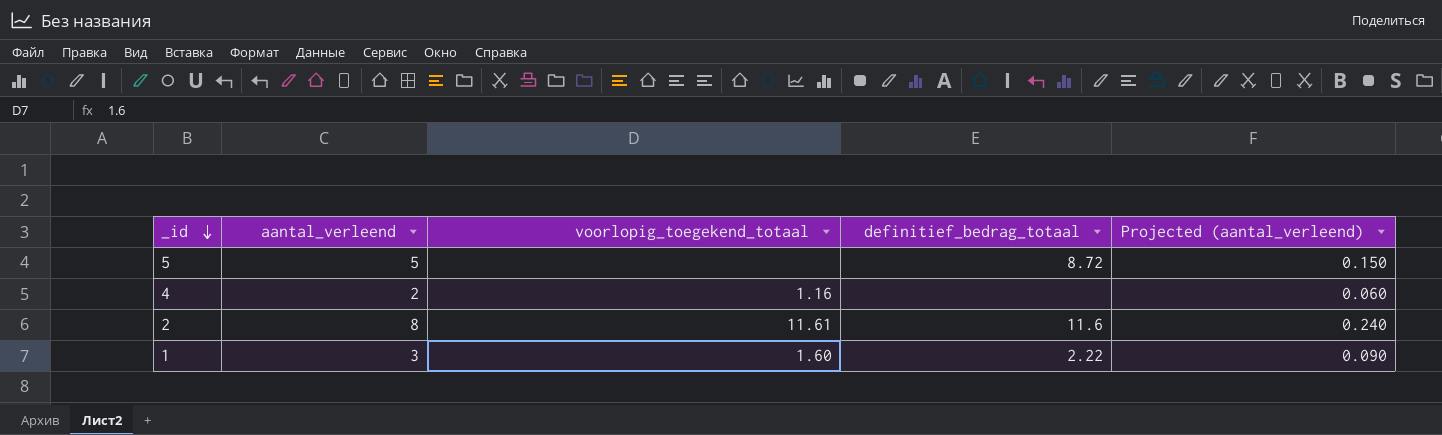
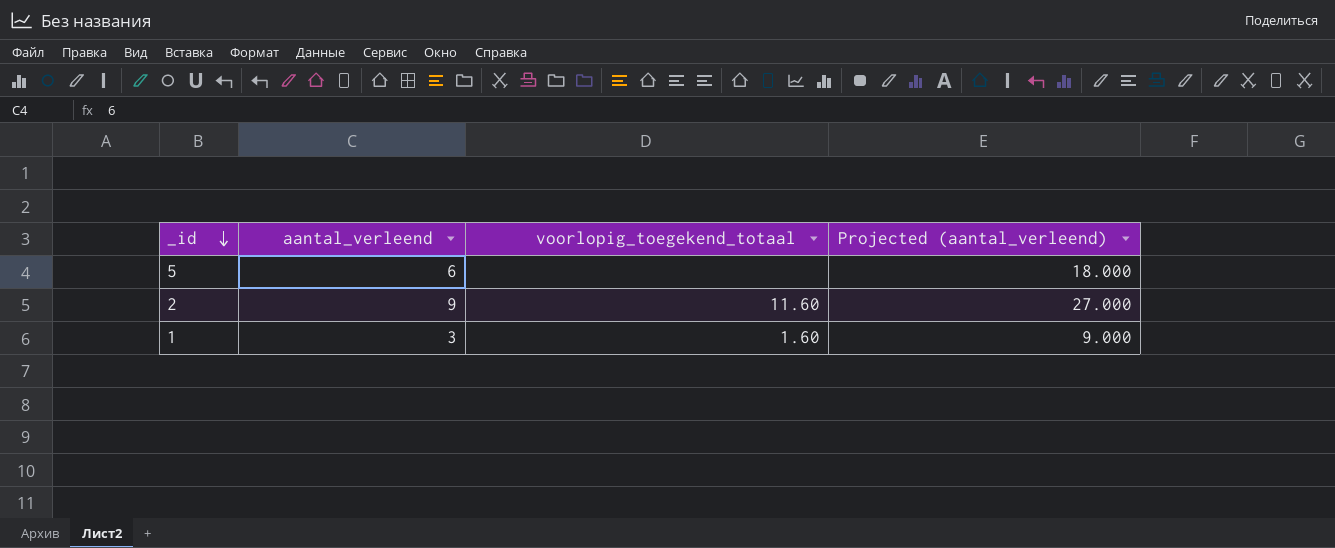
column definitief_bedrag_totaal | position: 4 -> none
column Projected (aantal_verleend) | formula: [aantal_verleend] * 0.03 -> [aantal_verleend] * 3
row 4: 2 | 1.16 | none | 0.060 -> none
5 | aantal_verleend: 5 -> 6
2 | aantal_verleend: 8 -> 9
2 | voorlopig_toegekend_totaal: 11.61 -> 11.60

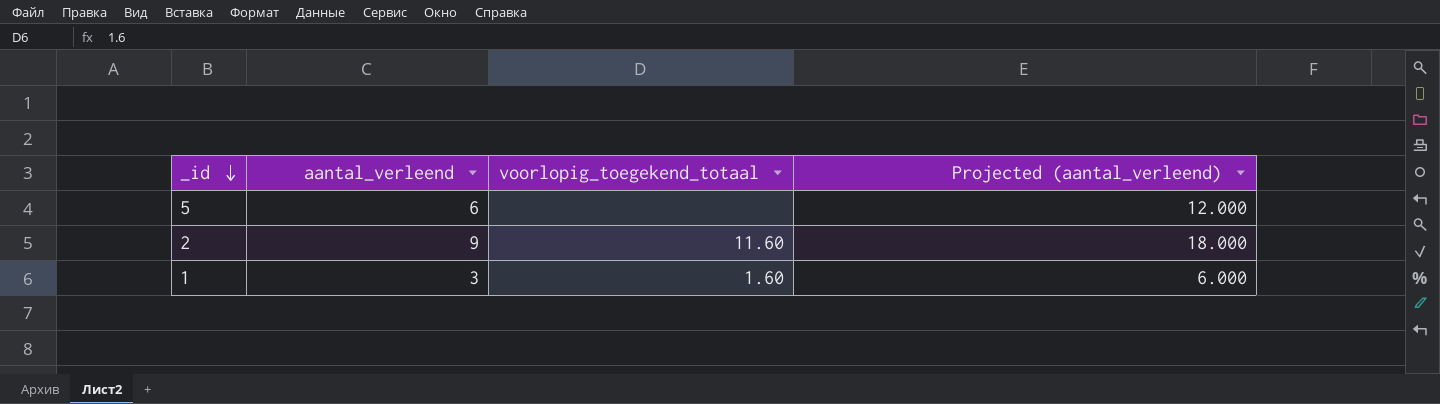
column Projected (aantal_verleend) | formula: [aantal_verleend] * 3 -> [aantal_verleend] * 2

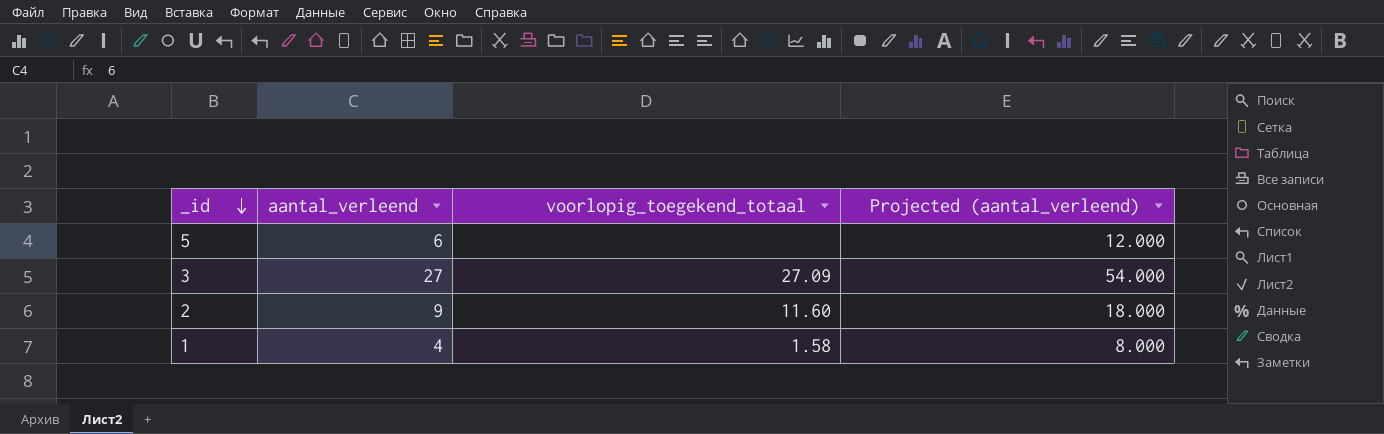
row 3: none -> 27 | 27.09 | 54.000
1 | aantal_verleend: 3 -> 4
1 | voorlopig_toegekend_totaal: 1.60 -> 1.58
1 | Projected (aantal_verleend): 6.000 -> 8.000

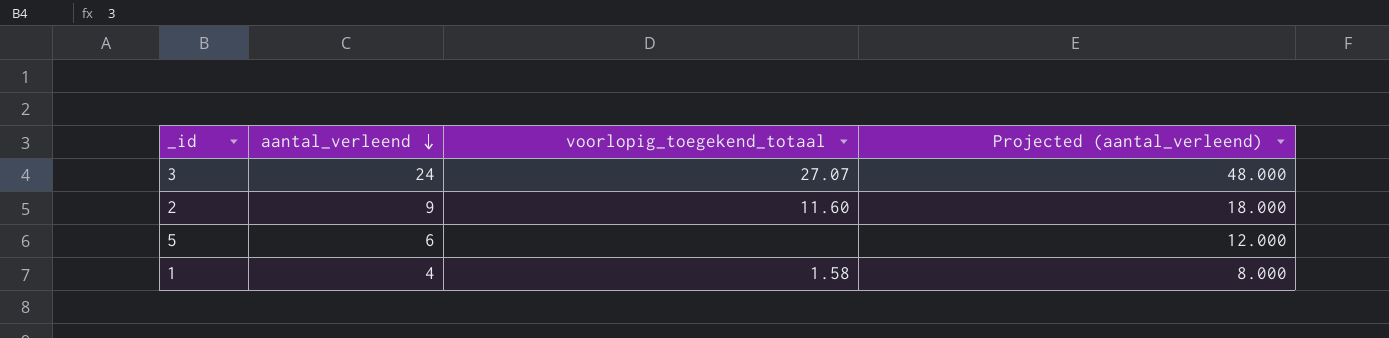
row order: _id descending -> aantal_verleend descending
3 | aantal_verleend: 27 -> 24
3 | voorlopig_toegekend_totaal: 27.09 -> 27.07
3 | Projected (aantal_verleend): 54.000 -> 48.000

